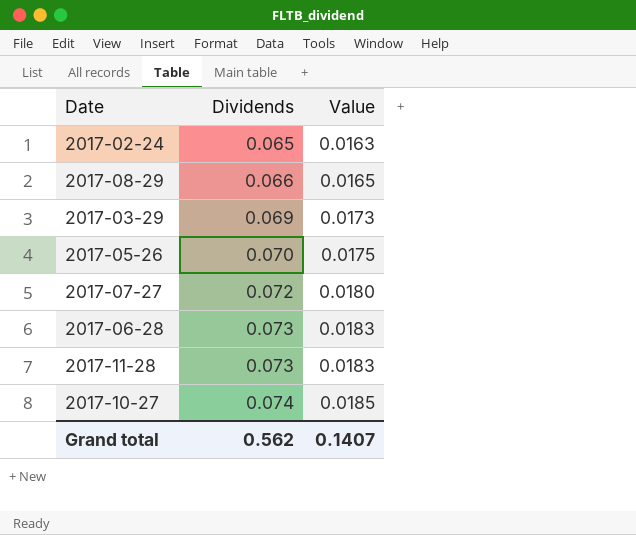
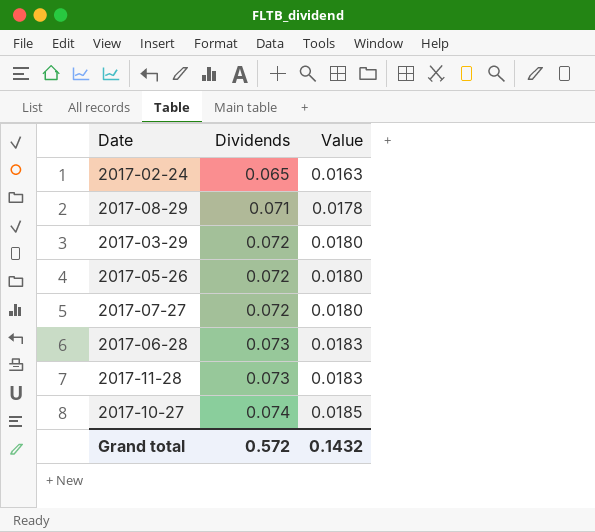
2017-08-29 | Dividends: 0.066 -> 0.071
2017-08-29 | Value: 0.0165 -> 0.0178
2017-03-29 | Dividends: 0.069 -> 0.072
2017-03-29 | Value: 0.0173 -> 0.0180
2017-05-26 | Dividends: 0.070 -> 0.072
2017-05-26 | Value: 0.0175 -> 0.0180
Grand total | Dividends: 0.562 -> 0.572
Grand total | Value: 0.1407 -> 0.1432

